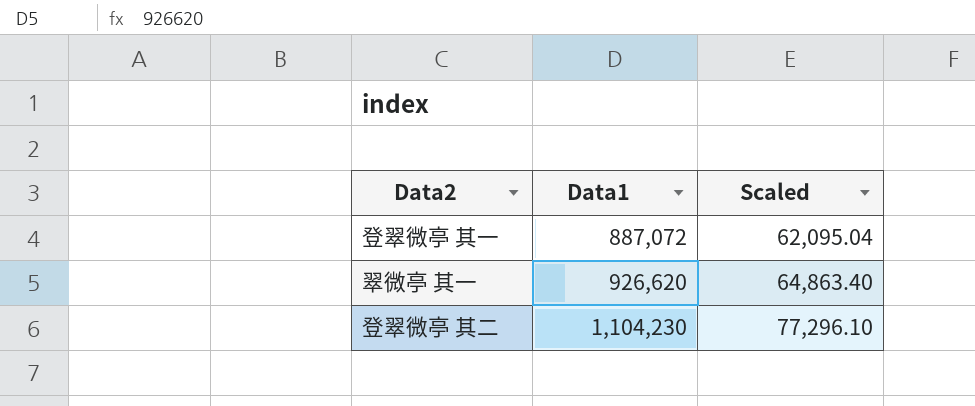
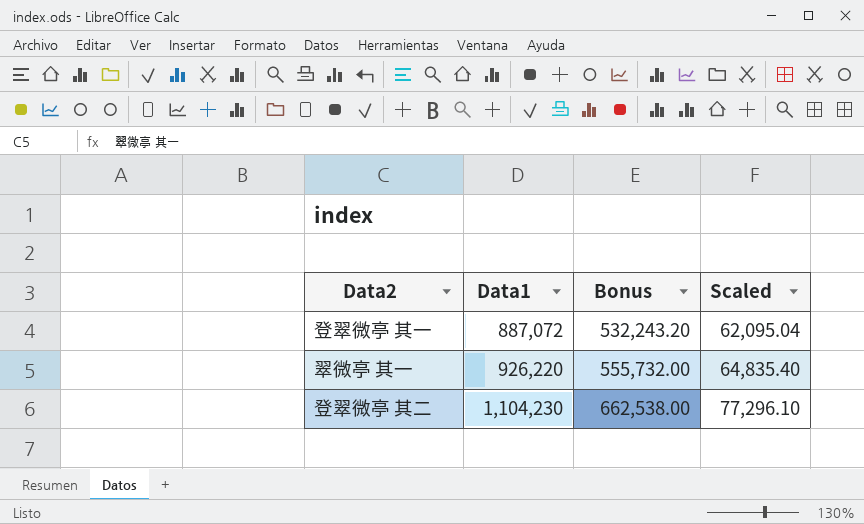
column Bonus | formula: none -> [Data1] * 0.6
翠微亭 其一 | Data1: 926,620 -> 926,220
翠微亭 其一 | Scaled: 64,863.40 -> 64,835.40

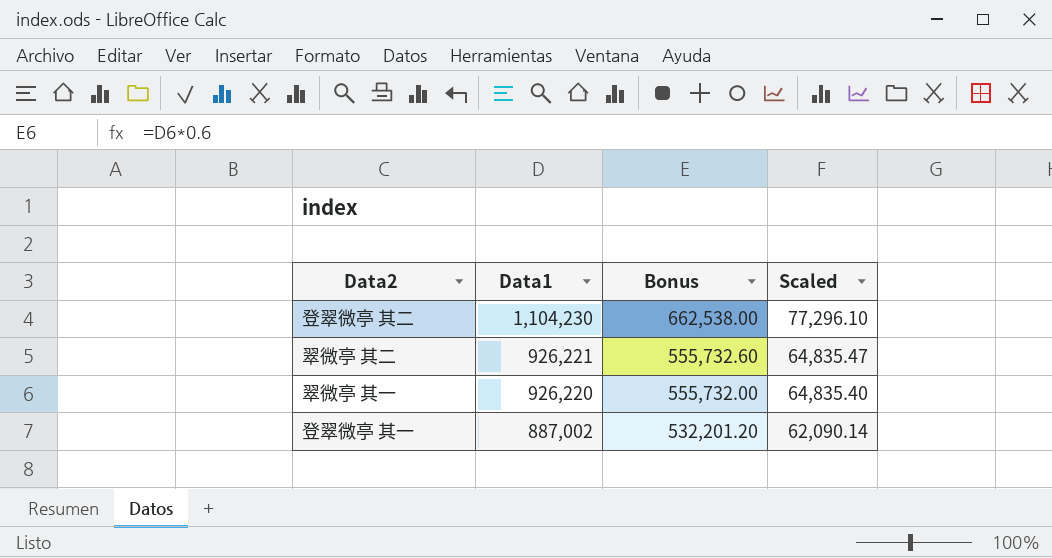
row order: Data1 ascending -> Data1 descending
row 翠微亭 其二: none -> 926,221 | 555,732.60 | 64,835.47
登翠微亭 其一 | Data1: 887,072 -> 887,002
登翠微亭 其一 | Bonus: 532,243.20 -> 532,201.20
登翠微亭 其一 | Scaled: 62,095.04 -> 62,090.14

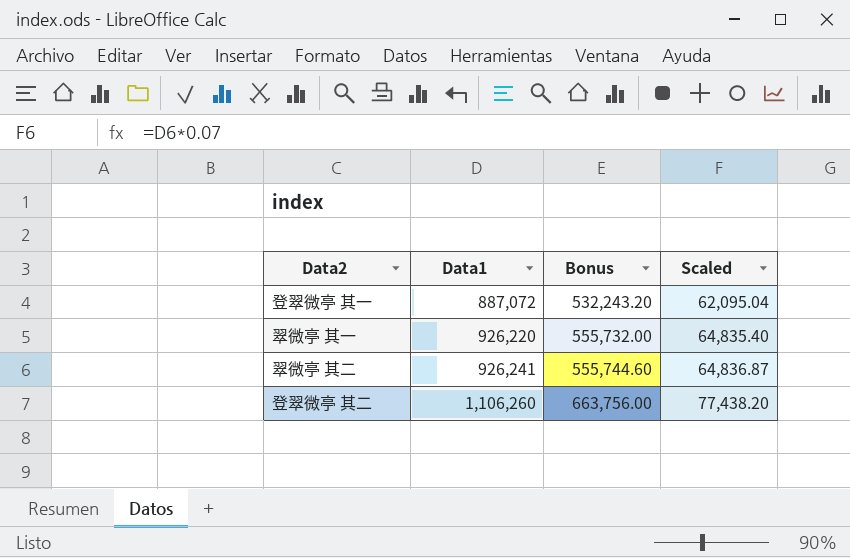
row order: Data1 descending -> Data1 ascending
登翠微亭 其一 | Data1: 887,002 -> 887,072
登翠微亭 其一 | Bonus: 532,201.20 -> 532,243.20
登翠微亭 其一 | Scaled: 62,090.14 -> 62,095.04
翠微亭 其二 | Data1: 926,221 -> 926,241
翠微亭 其二 | Bonus: 555,732.60 -> 555,744.60
翠微亭 其二 | Scaled: 64,835.47 -> 64,836.87
登翠微亭 其二 | Data1: 1,104,230 -> 1,106,260
登翠微亭 其二 | Bonus: 662,538.00 -> 663,756.00
登翠微亭 其二 | Scaled: 77,296.10 -> 77,438.20

